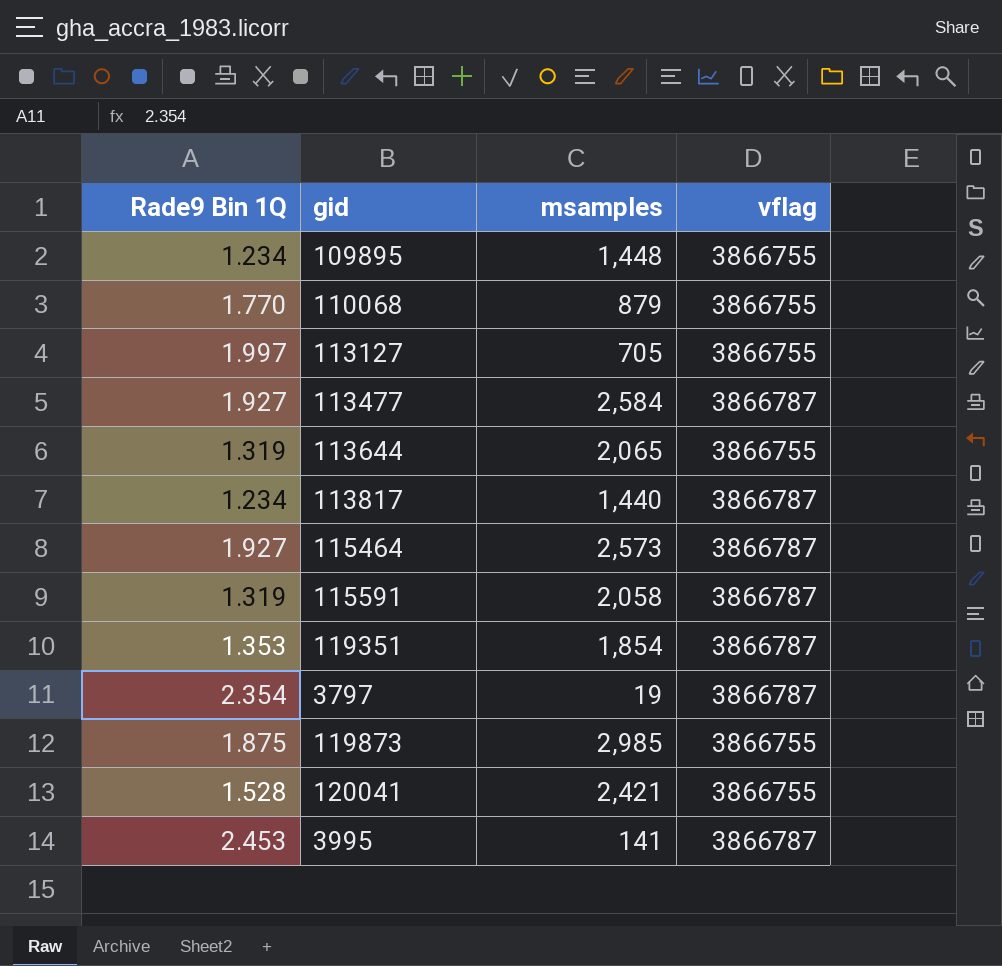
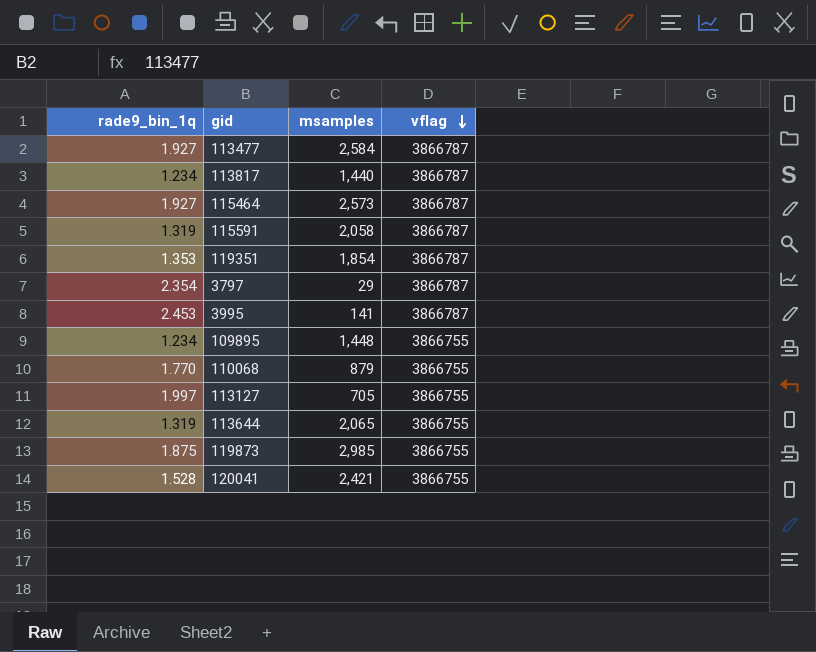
row order: none -> vflag descending
column name: Rade9 Bin 1Q -> rade9_bin_1q
3797 | msamples: 19 -> 29

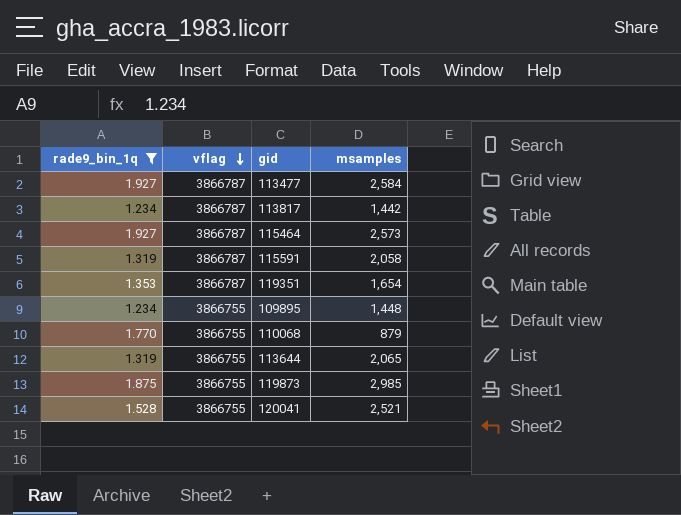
filter: none -> rade9_bin_1q <= 1.927
column vflag | position: 4 -> 2
113817 | msamples: 1,440 -> 1,442
119351 | msamples: 1,854 -> 1,654
120041 | msamples: 2,421 -> 2,521

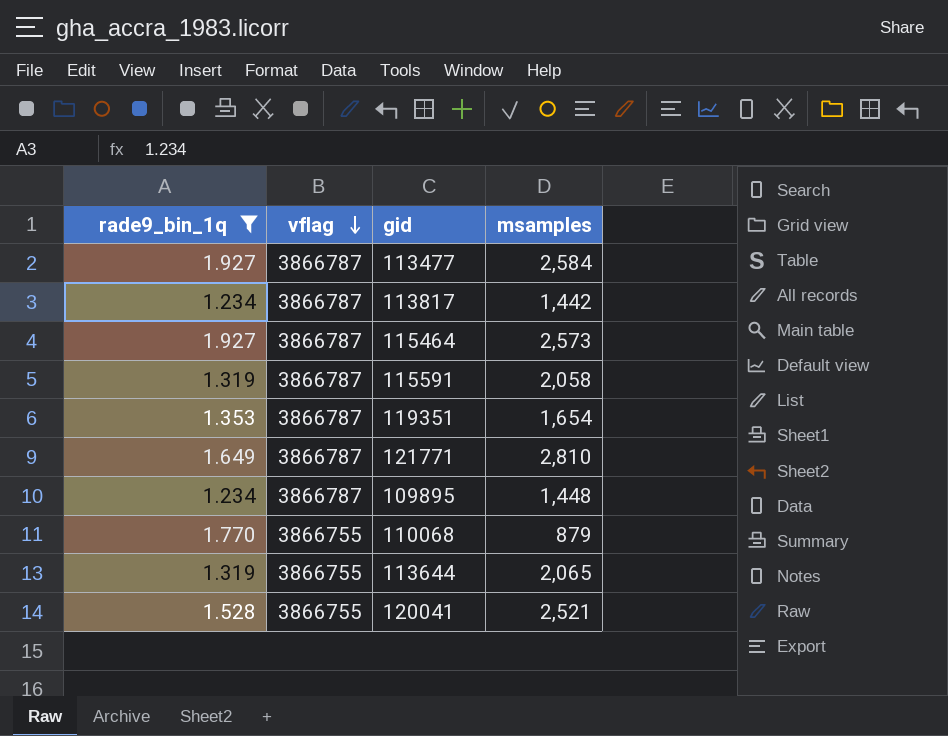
row 119873: 1.875 | 3866755 | 2,985 -> none
row 121771: none -> 1.649 | 3866787 | 2,810
109895 | vflag: 3866755 -> 3866787

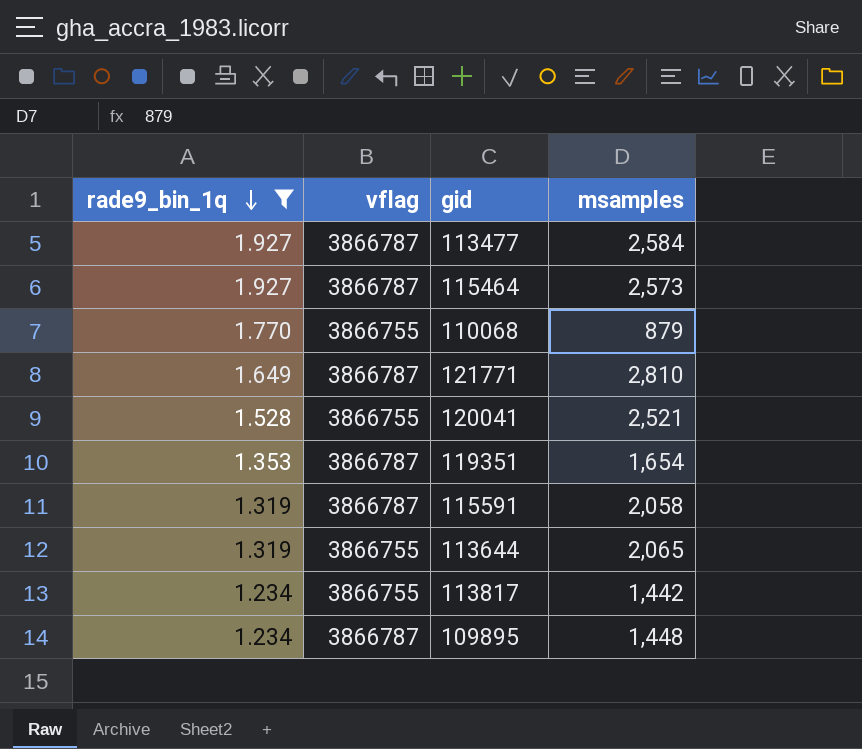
row order: vflag descending -> rade9_bin_1q descending
113817 | vflag: 3866787 -> 3866755

